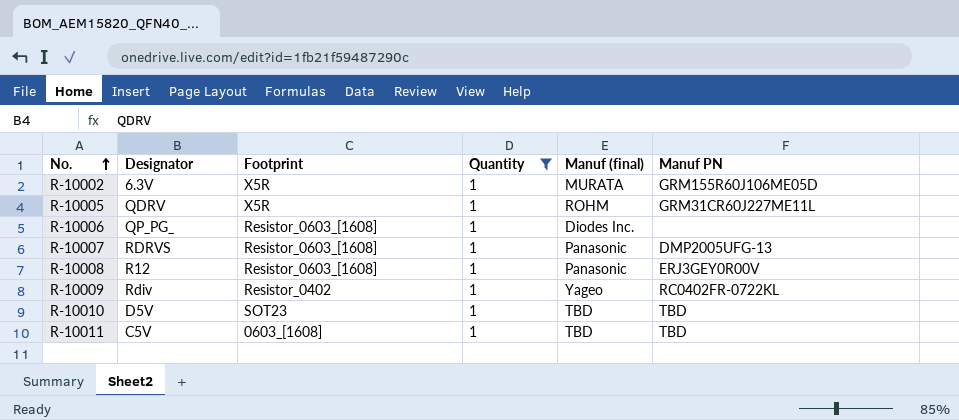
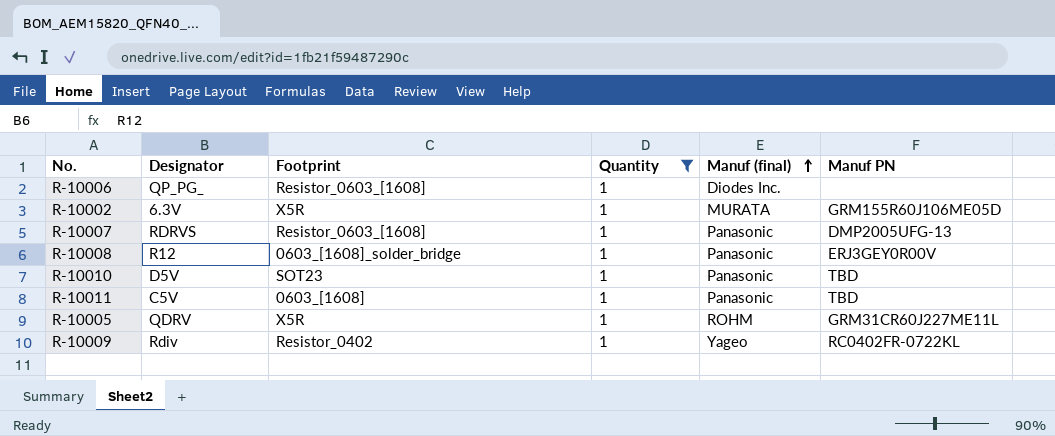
row order: No. ascending -> Manuf (final) ascending
R-10008 | Footprint: Resistor_0603_[1608] -> 0603_[1608]_solder_bridge
R-10010 | Manuf (final): TBD -> Panasonic
R-10011 | Manuf (final): TBD -> Panasonic

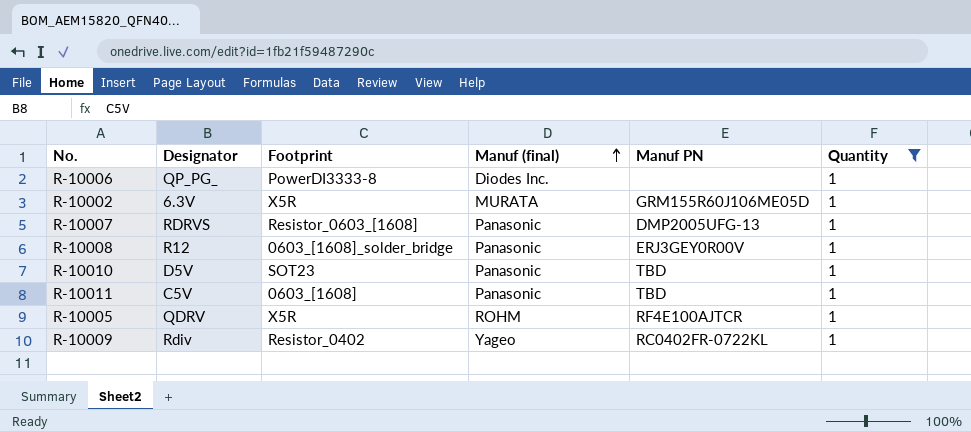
column Quantity | position: 4 -> 6
R-10006 | Footprint: Resistor_0603_[1608] -> PowerDI3333-8
R-10005 | Manuf PN: GRM31CR60J227ME11L -> RF4E100AJTCR

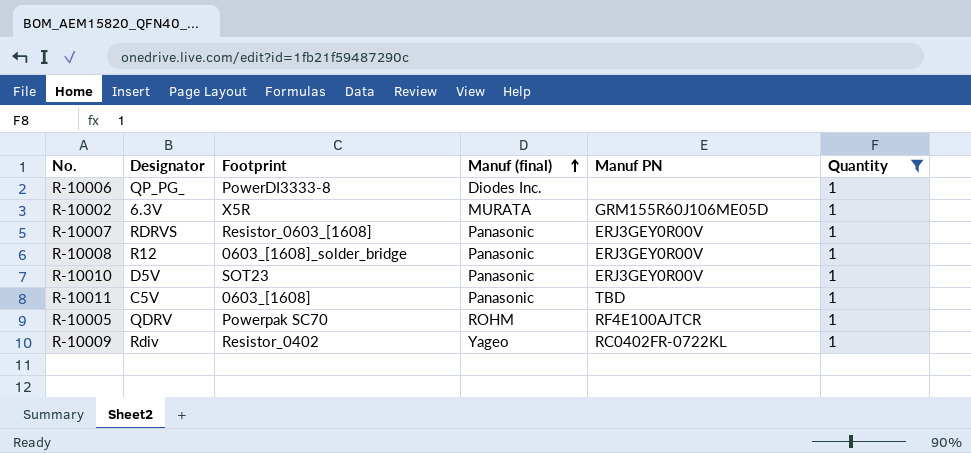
R-10007 | Manuf PN: DMP2005UFG-13 -> ERJ3GEY0R00V
R-10010 | Manuf PN: TBD -> ERJ3GEY0R00V
R-10005 | Footprint: X5R -> Powerpak SC70

